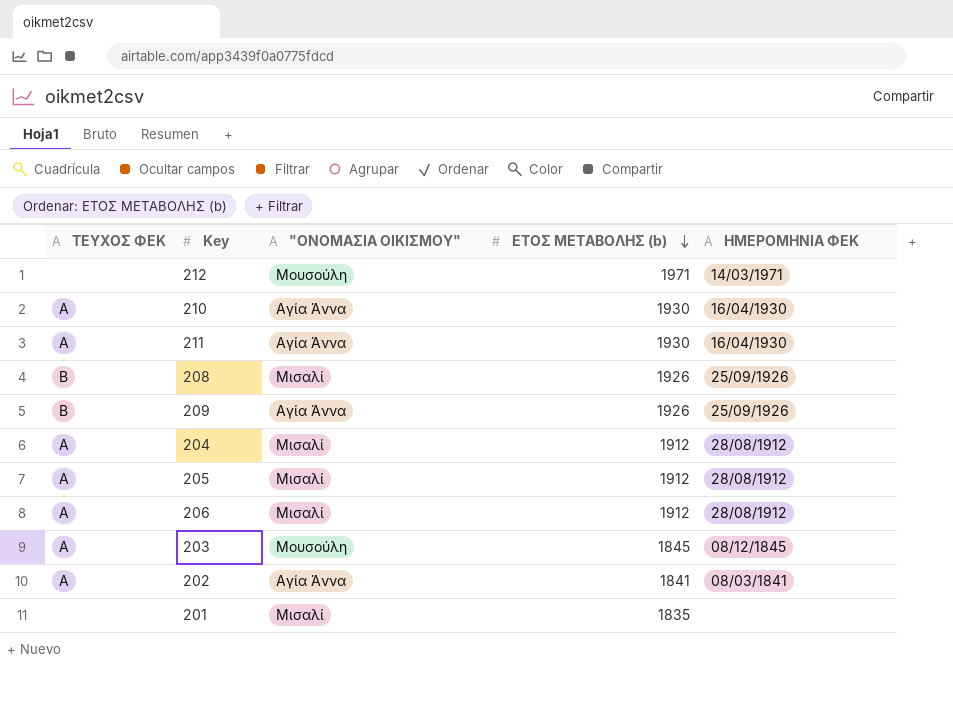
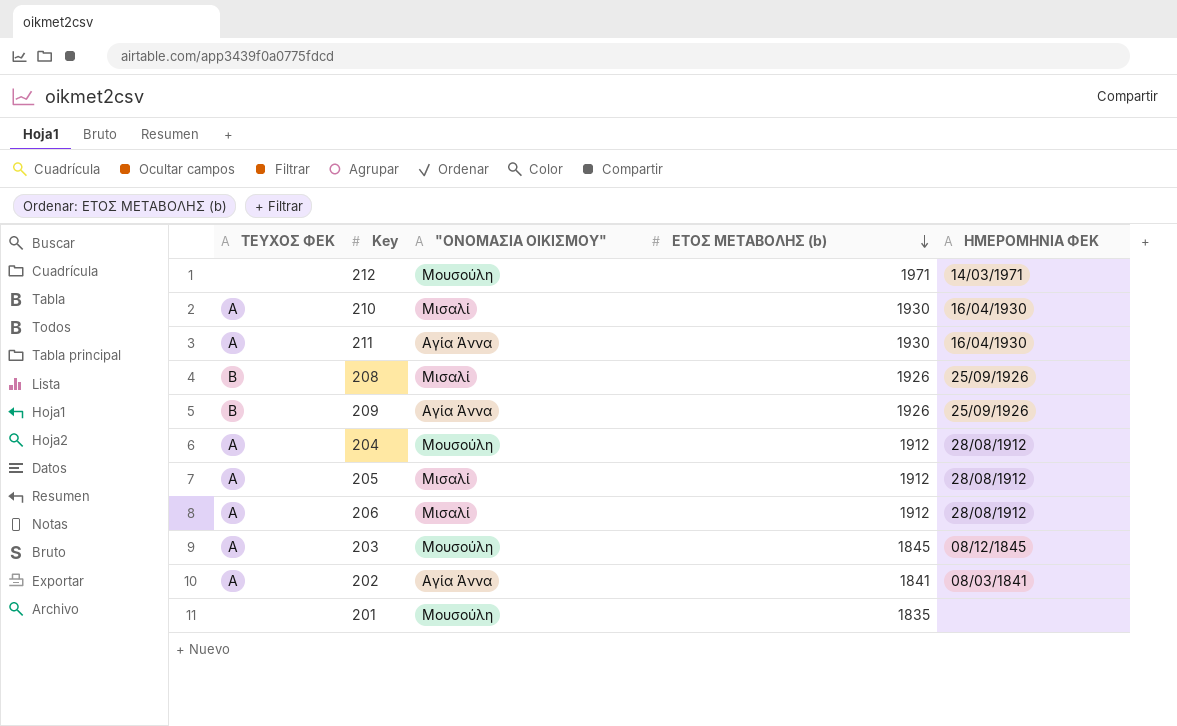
210 | "ΟΝΟΜΑΣΙΑ ΟΙΚΙΣΜΟΥ": Αγία Άννα -> Μισαλί
204 | "ΟΝΟΜΑΣΙΑ ΟΙΚΙΣΜΟΥ": Μισαλί -> Μουσούλη
201 | "ΟΝΟΜΑΣΙΑ ΟΙΚΙΣΜΟΥ": Μισαλί -> Μουσούλη

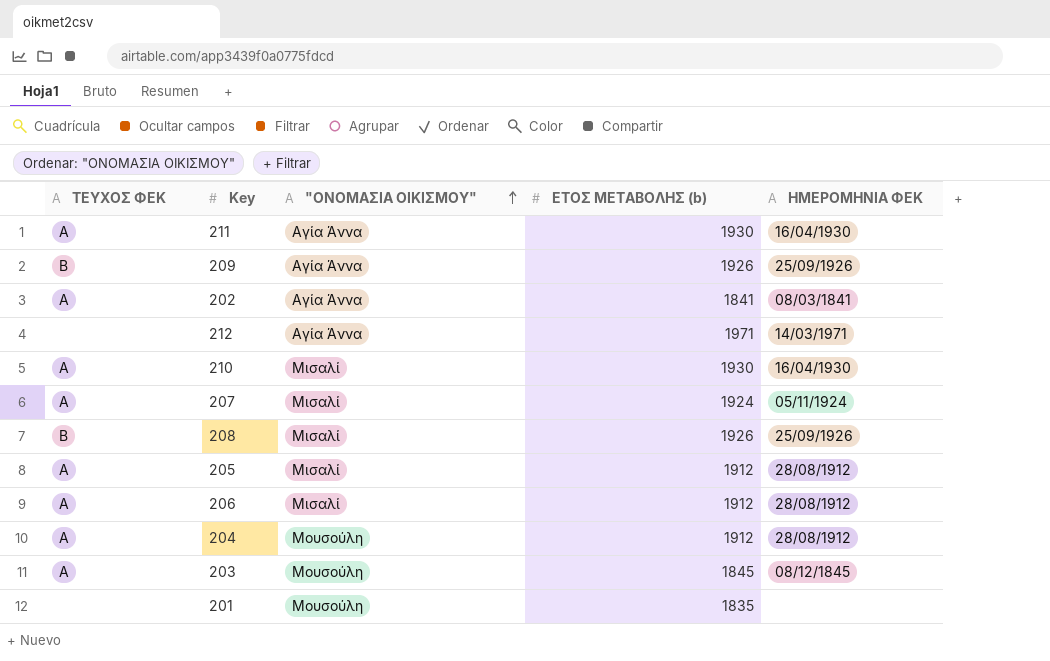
row order: ΕΤΟΣ ΜΕΤΑΒΟΛΗΣ (b) descending -> "ΟΝΟΜΑΣΙΑ ΟΙΚΙΣΜΟΥ" ascending
212 | "ΟΝΟΜΑΣΙΑ ΟΙΚΙΣΜΟΥ": Μουσούλη -> Αγία Άννα
row 207: none -> Α | Μισαλί | 1924 | 05/11/1924

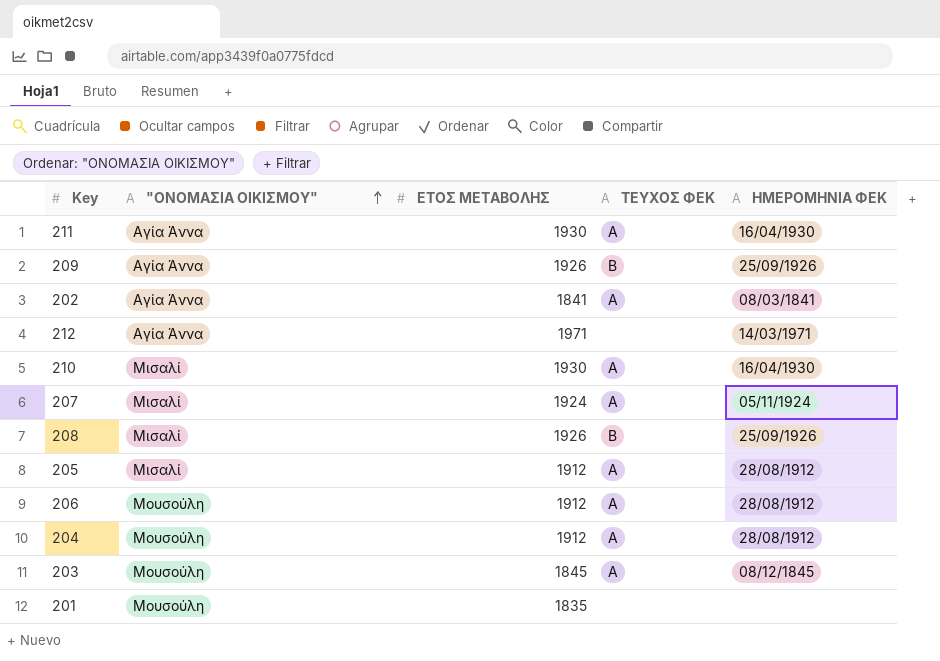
column name: ΕΤΟΣ ΜΕΤΑΒΟΛΗΣ (b) -> ΕΤΟΣ ΜΕΤΑΒΟΛΗΣ
column ΤΕΥΧΟΣ ΦΕΚ | position: 1 -> 4
206 | "ΟΝΟΜΑΣΙΑ ΟΙΚΙΣΜΟΥ": Μισαλί -> Μουσούλη

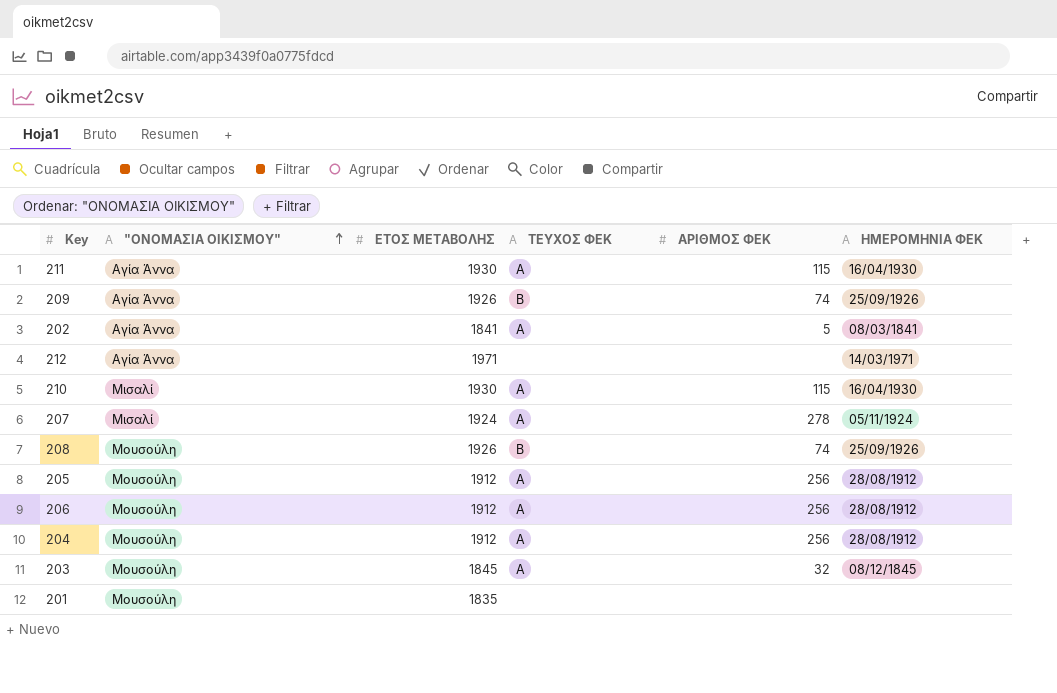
column ΑΡΙΘΜΟΣ ΦΕΚ | position: none -> 5
208 | "ΟΝΟΜΑΣΙΑ ΟΙΚΙΣΜΟΥ": Μισαλί -> Μουσούλη
205 | "ΟΝΟΜΑΣΙΑ ΟΙΚΙΣΜΟΥ": Μισαλί -> Μουσούλη

